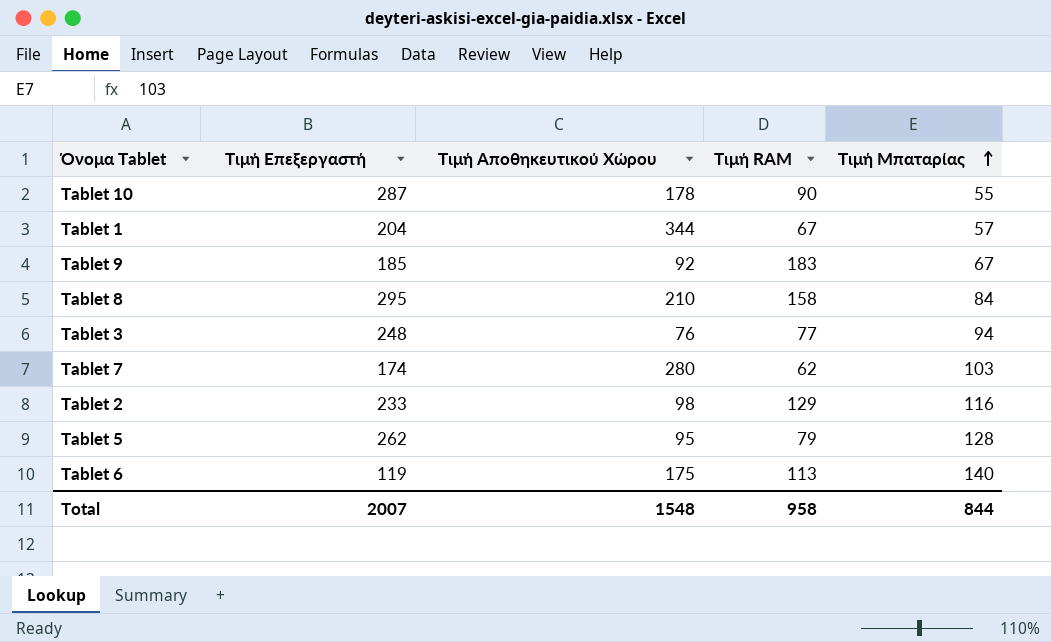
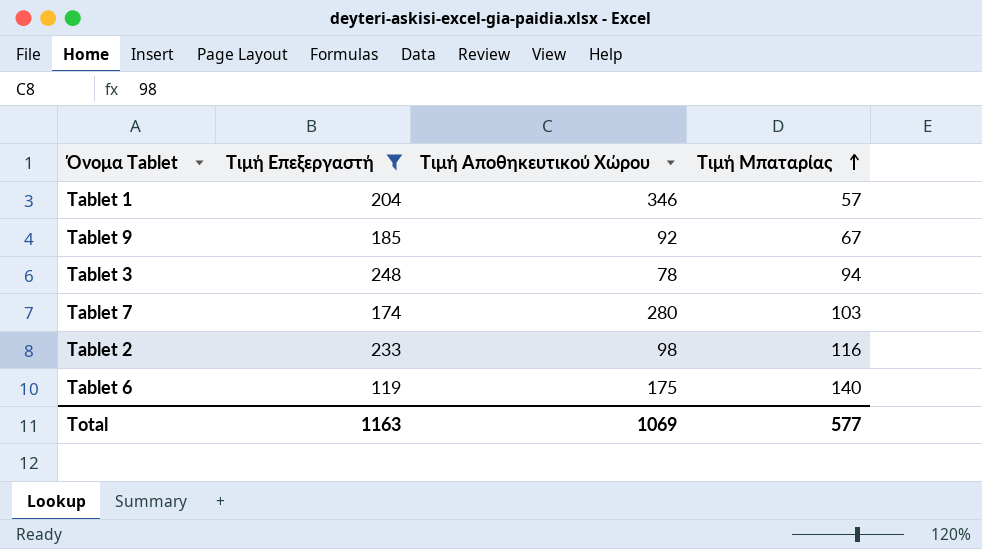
filter: none -> Τιμή Επεξεργαστή <= 248
column Τιμή RAM | position: 4 -> none
Tablet 1 | Τιμή Αποθηκευτικού Χώρου: 344 -> 346
Tablet 3 | Τιμή Αποθηκευτικού Χώρου: 76 -> 78
Total | Τιμή Επεξεργαστή: 2007 -> 1163
Total | Τιμή Αποθηκευτικού Χώρου: 1548 -> 1069
Total | Τιμή Μπαταρίας: 844 -> 577

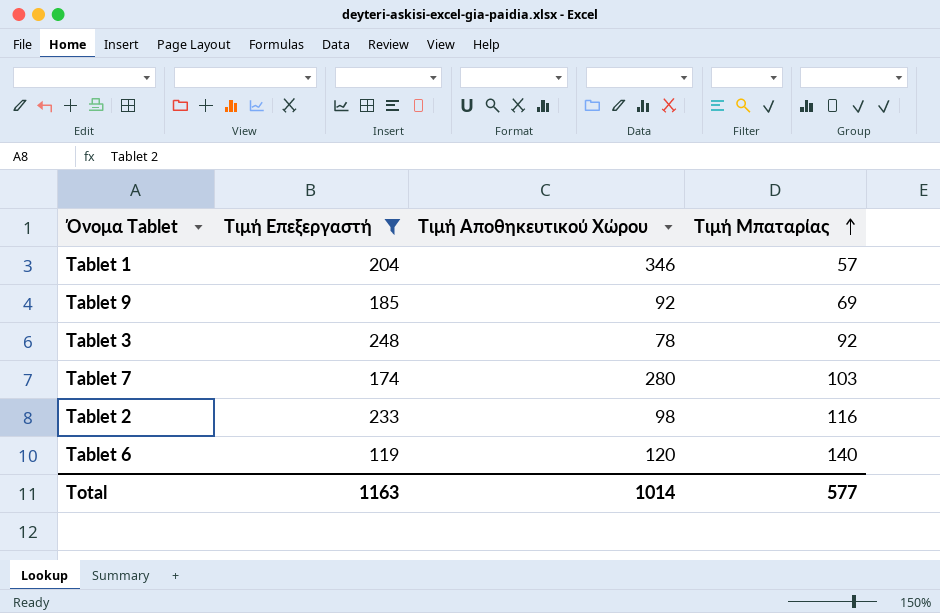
Tablet 9 | Τιμή Μπαταρίας: 67 -> 69
Tablet 3 | Τιμή Μπαταρίας: 94 -> 92
Tablet 6 | Τιμή Αποθηκευτικού Χώρου: 175 -> 120
Total | Τιμή Αποθηκευτικού Χώρου: 1069 -> 1014

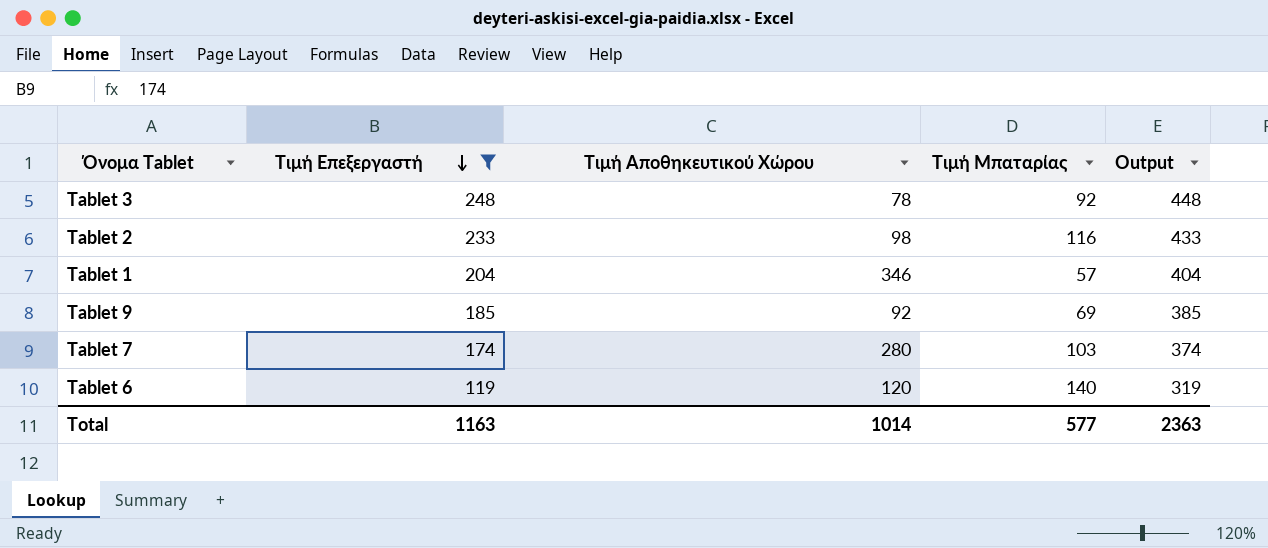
row order: Τιμή Μπαταρίας ascending -> Τιμή Επεξεργαστή descending
column Output | formula: none -> [Τιμή Επεξεργαστή] + 200

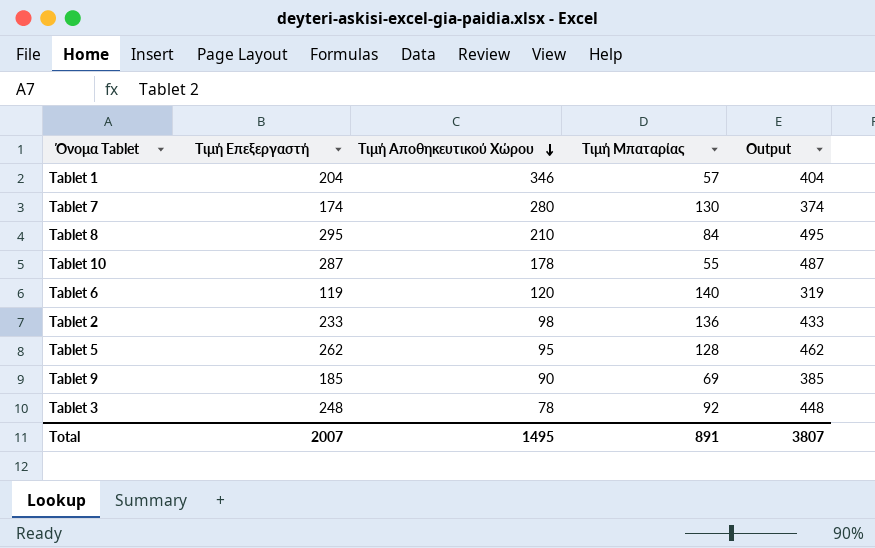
filter: Τιμή Επεξεργαστή <= 248 -> none
row order: Τιμή Επεξεργαστή descending -> Τιμή Αποθηκευτικού Χώρου descending
Tablet 7 | Τιμή Μπαταρίας: 103 -> 130
Tablet 2 | Τιμή Μπαταρίας: 116 -> 136
Tablet 9 | Τιμή Αποθηκευτικού Χώρου: 92 -> 90
Total | Τιμή Επεξεργαστή: 1163 -> 2007
Total | Τιμή Αποθηκευτικού Χώρου: 1014 -> 1495
Total | Τιμή Μπαταρίας: 577 -> 891
Total | Output: 2363 -> 3807

